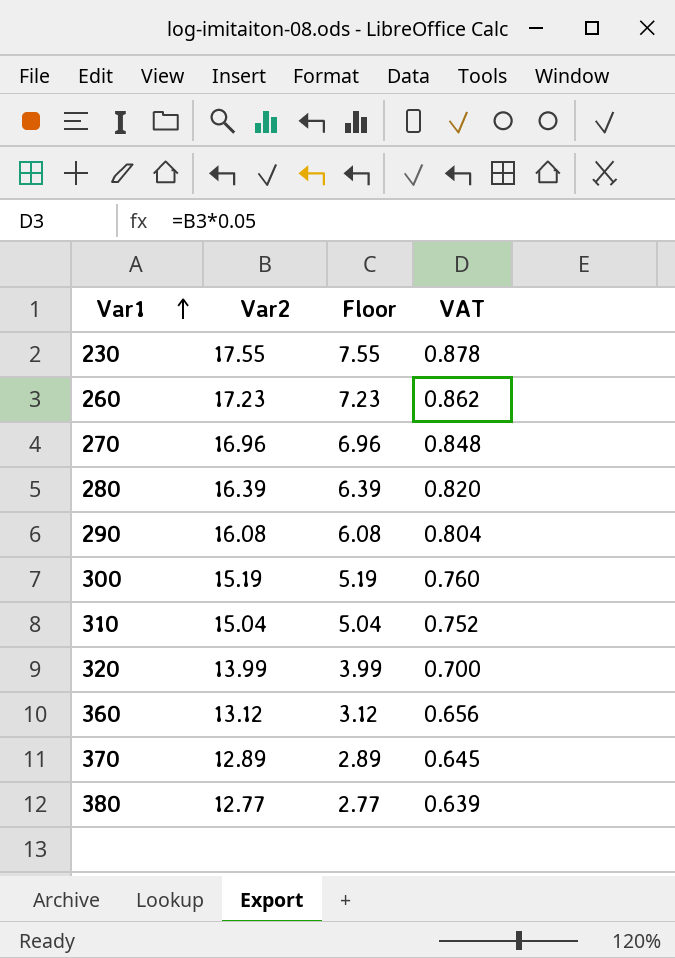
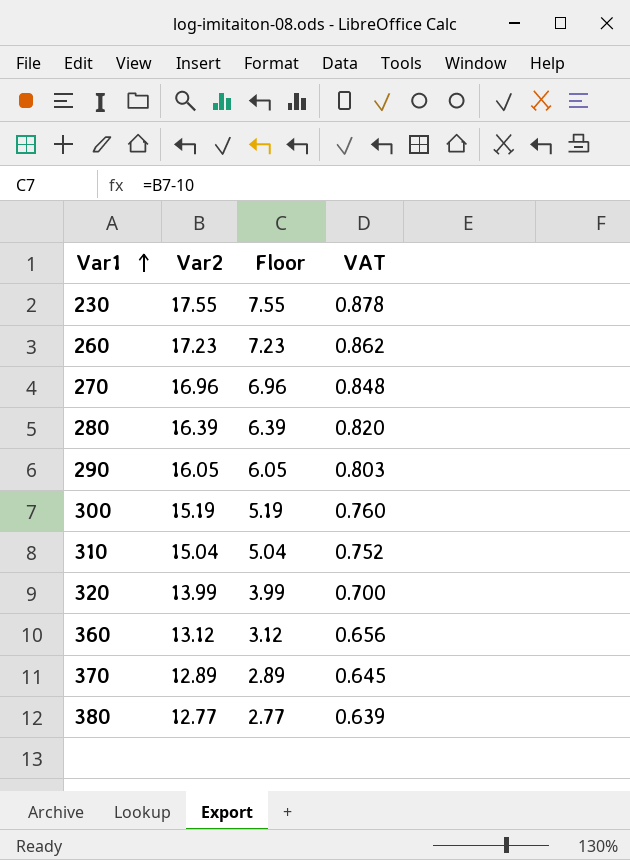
290 | Var2: 16.08 -> 16.05
290 | Floor: 6.08 -> 6.05
290 | VAT: 0.804 -> 0.803

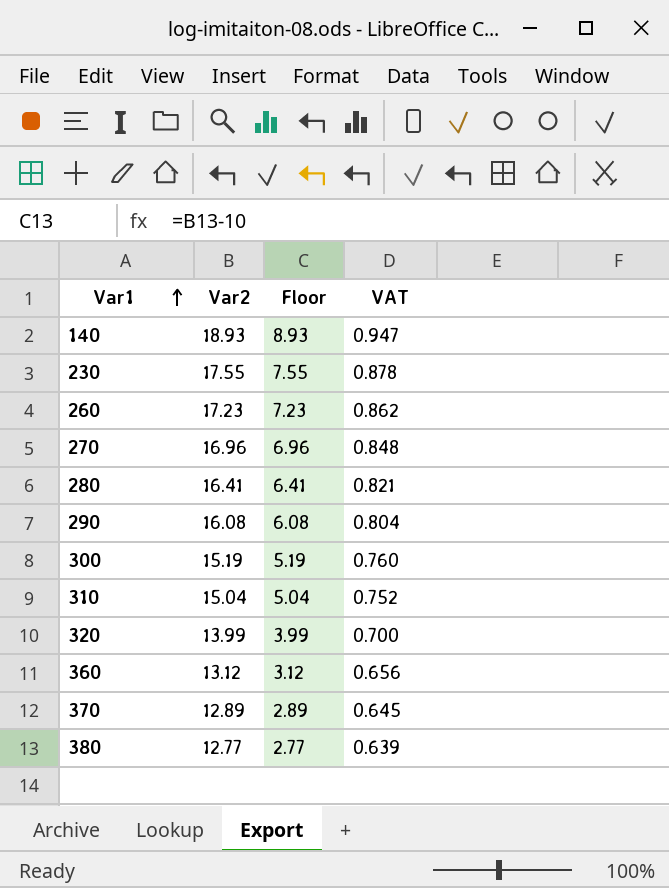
row 140: none -> 18.93 | 8.93 | 0.947
280 | Var2: 16.39 -> 16.41
280 | Floor: 6.39 -> 6.41
280 | VAT: 0.820 -> 0.821
290 | Var2: 16.05 -> 16.08
290 | Floor: 6.05 -> 6.08
290 | VAT: 0.803 -> 0.804

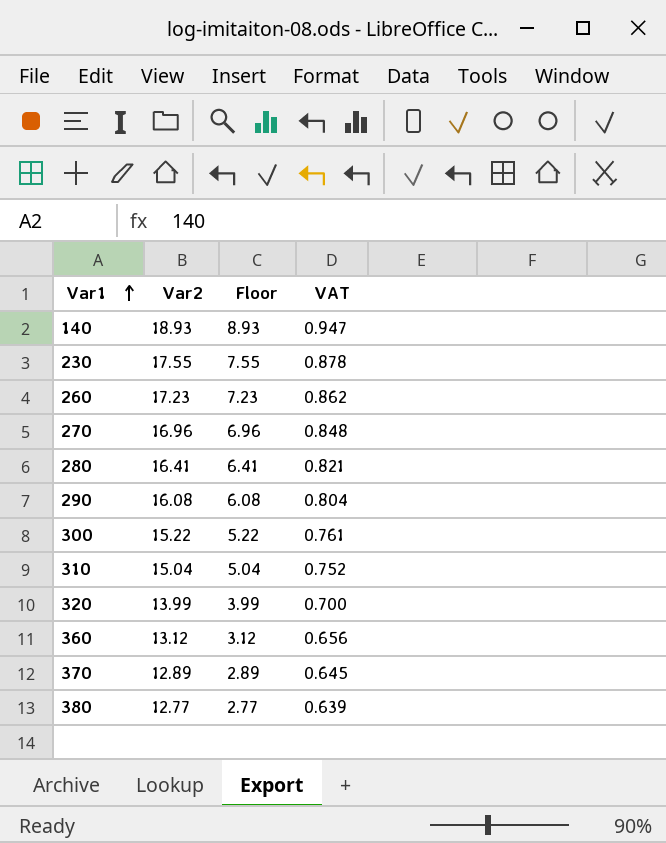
300 | Var2: 15.19 -> 15.22
300 | Floor: 5.19 -> 5.22
300 | VAT: 0.760 -> 0.761

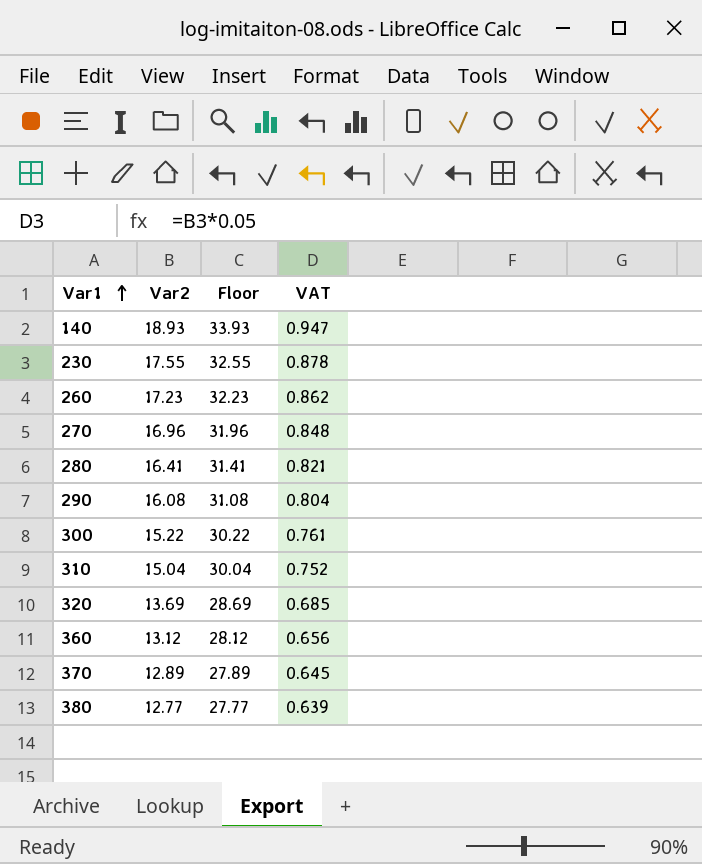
column Floor | formula: [Var2] - 10 -> [Var2] + 15
320 | Var2: 13.99 -> 13.69
320 | VAT: 0.700 -> 0.685

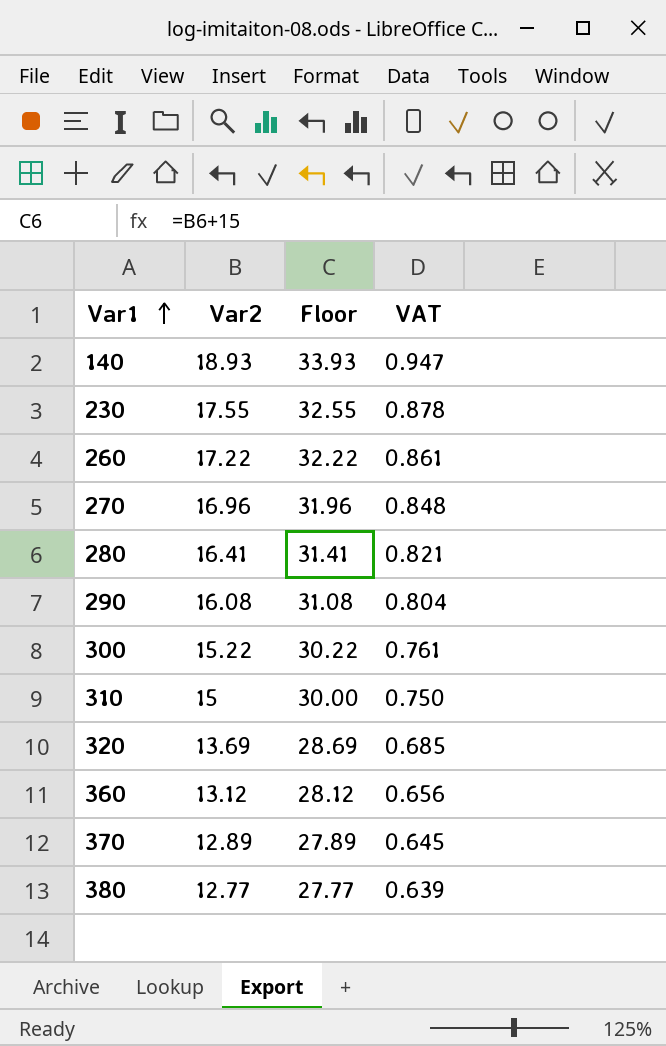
260 | Var2: 17.23 -> 17.22
260 | Floor: 32.23 -> 32.22
260 | VAT: 0.862 -> 0.861
310 | Var2: 15.04 -> 15
310 | Floor: 30.04 -> 30.00
310 | VAT: 0.752 -> 0.750

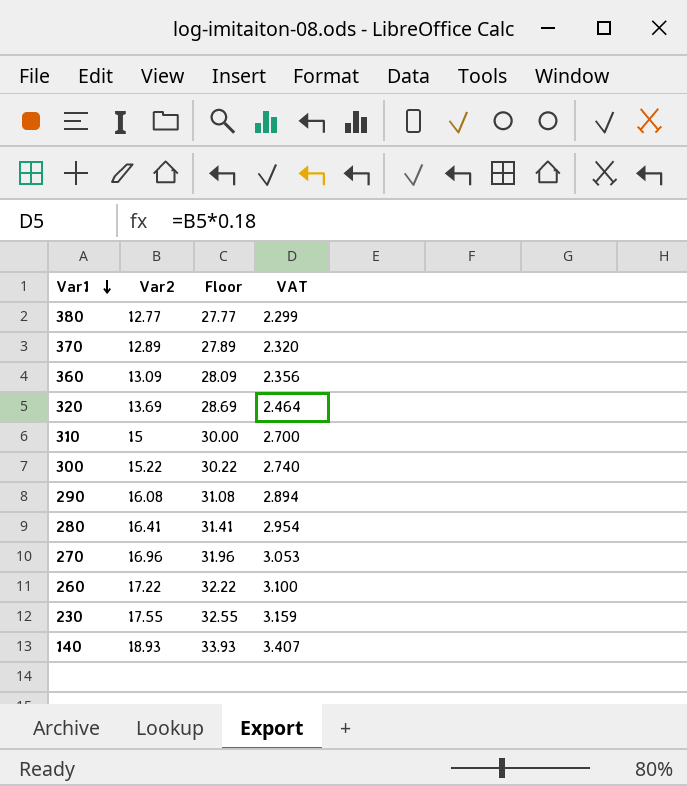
row order: Var1 ascending -> Var1 descending
column VAT | formula: [Var2] * 0.05 -> [Var2] * 0.18
360 | Var2: 13.12 -> 13.09
360 | Floor: 28.12 -> 28.09

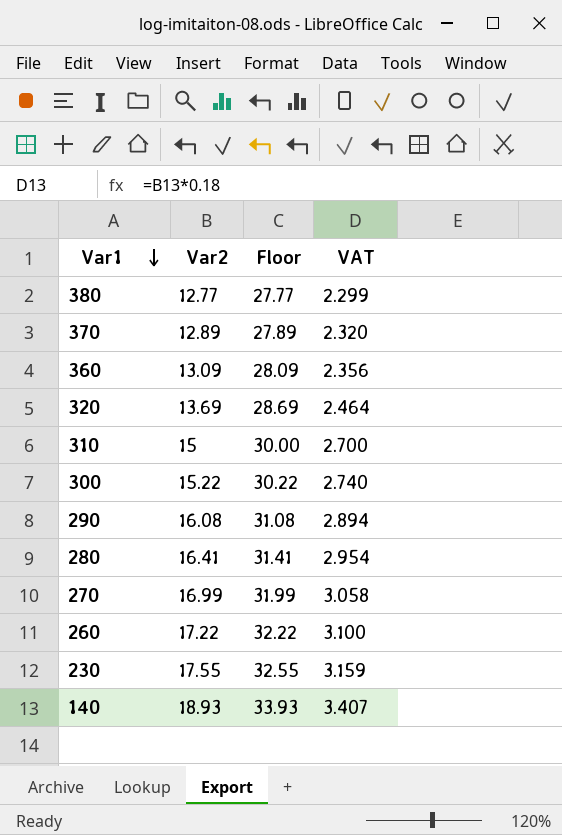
270 | Var2: 16.96 -> 16.99
270 | Floor: 31.96 -> 31.99
270 | VAT: 3.053 -> 3.058

